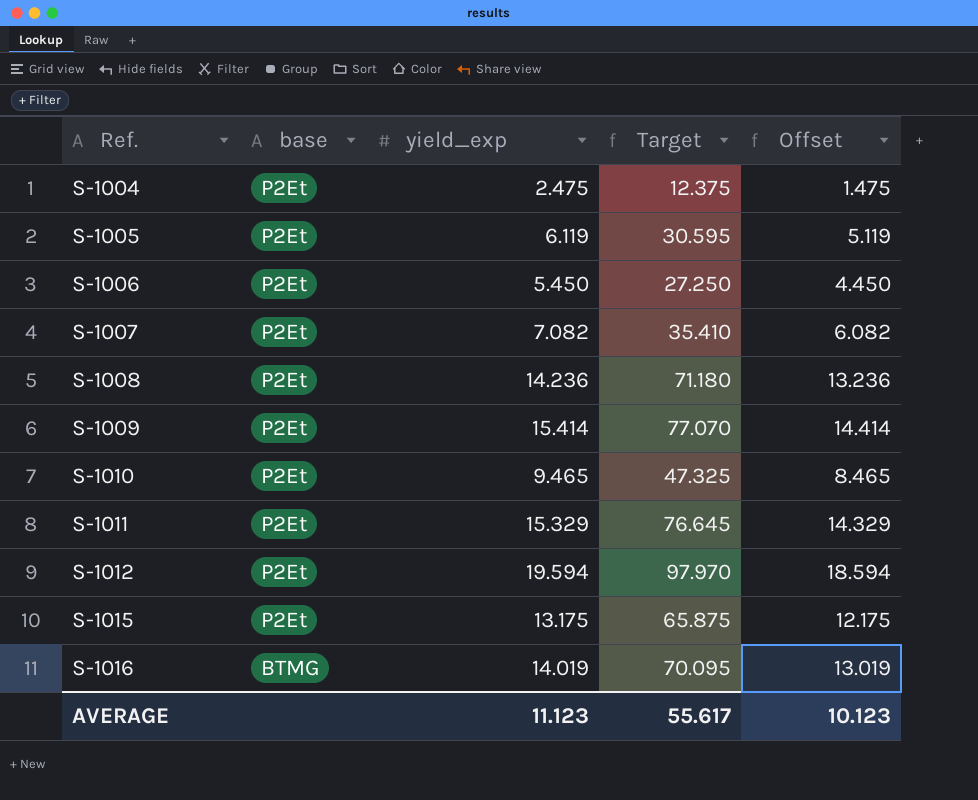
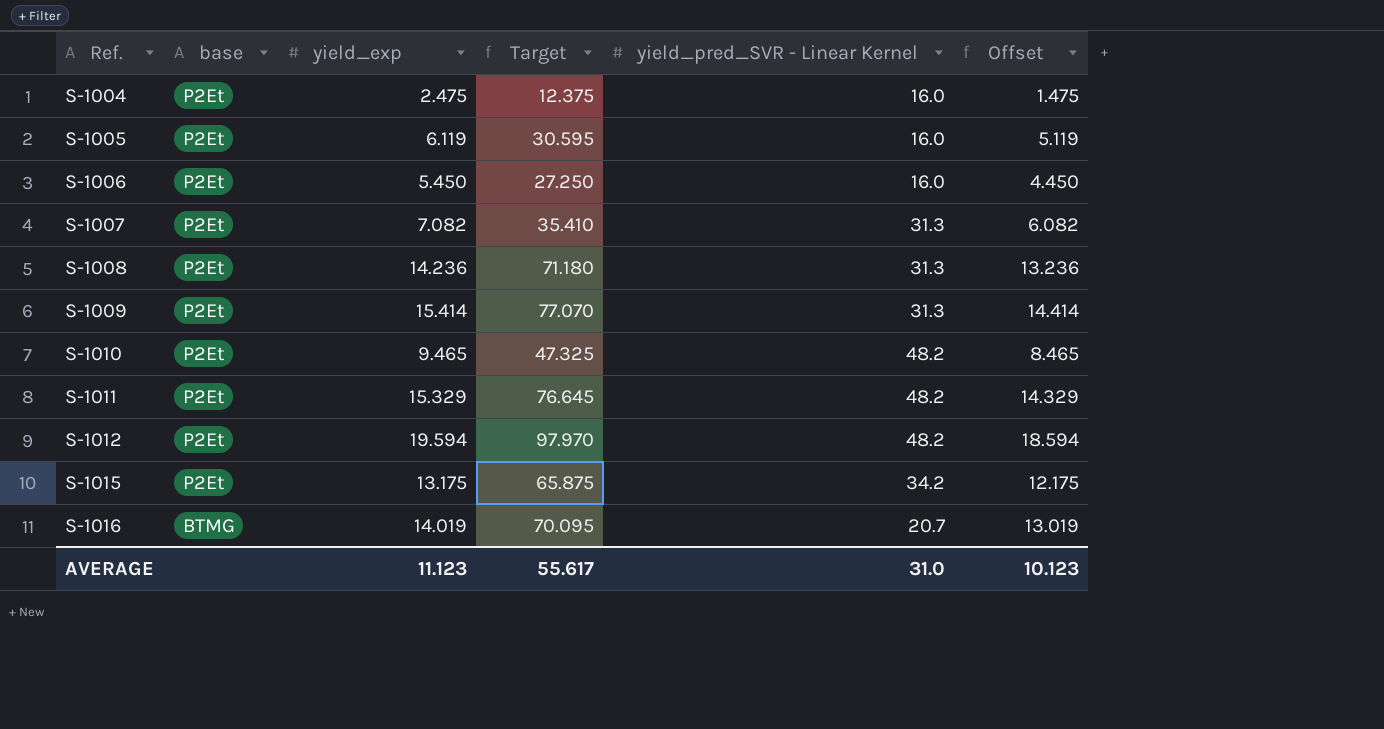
column yield_pred_SVR - Linear Kernel | position: none -> 5

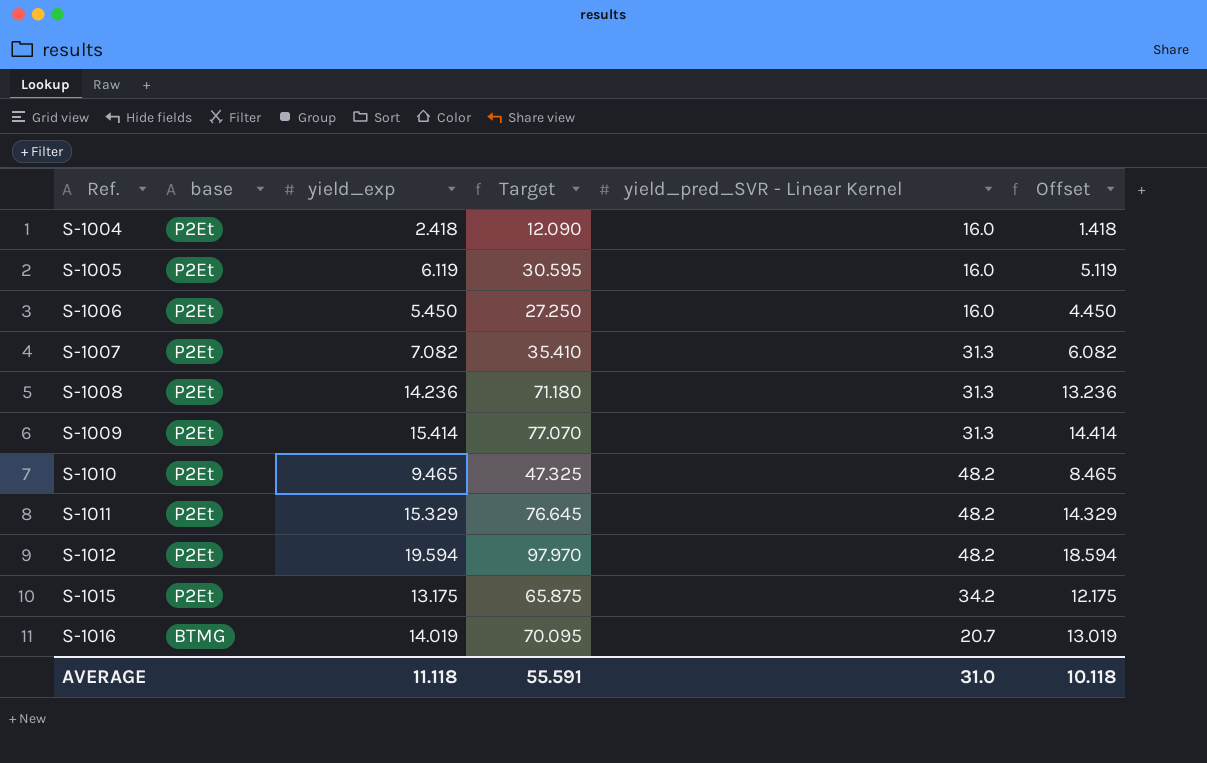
S-1004 | yield_exp: 2.475 -> 2.418
S-1004 | Target: 12.375 -> 12.090
S-1004 | Offset: 1.475 -> 1.418
AVERAGE | yield_exp: 11.123 -> 11.118
AVERAGE | Target: 55.617 -> 55.591
AVERAGE | Offset: 10.123 -> 10.118

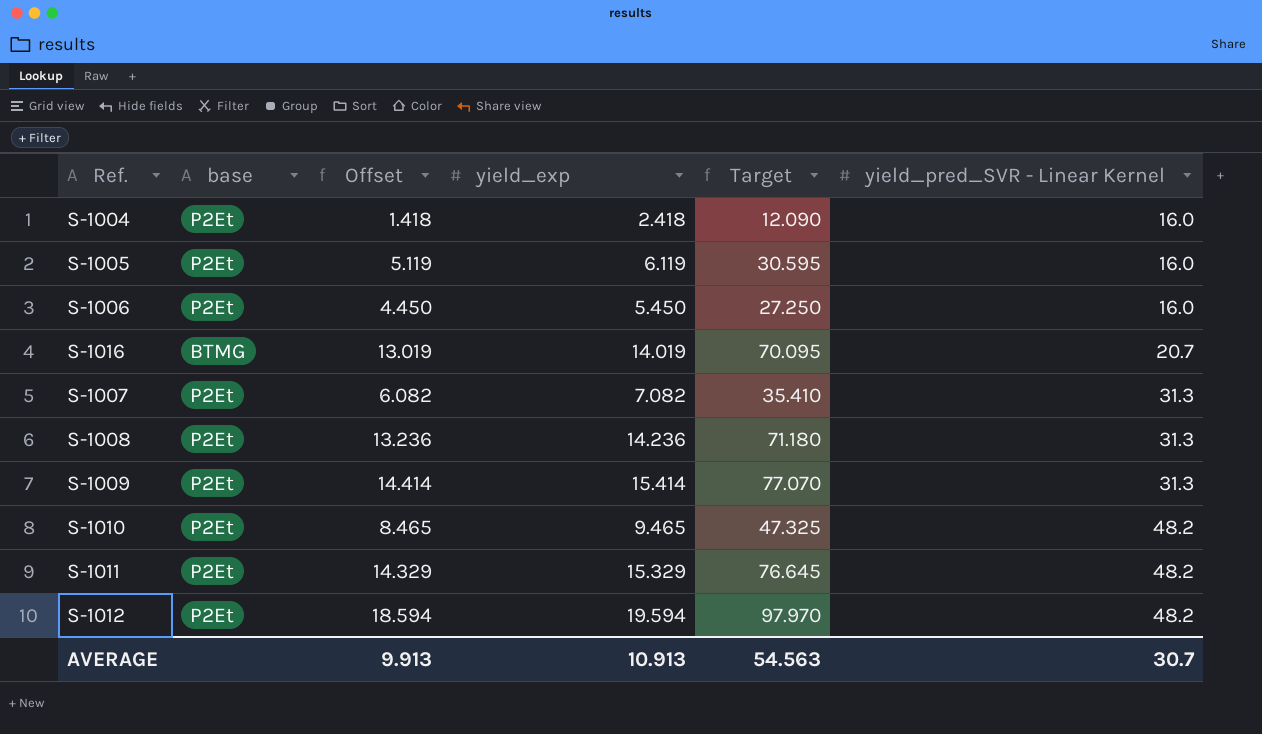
row order: Ref. ascending -> yield_pred_SVR - Linear Kernel ascending
column Offset | position: 6 -> 3
row S-1015: P2Et | 13.175 | 65.875 | 34.2 | 12.175 -> none
AVERAGE | Offset: 10.118 -> 9.913
AVERAGE | yield_exp: 11.118 -> 10.913
AVERAGE | Target: 55.591 -> 54.563
AVERAGE | yield_pred_SVR - Linear Kernel: 31.0 -> 30.7

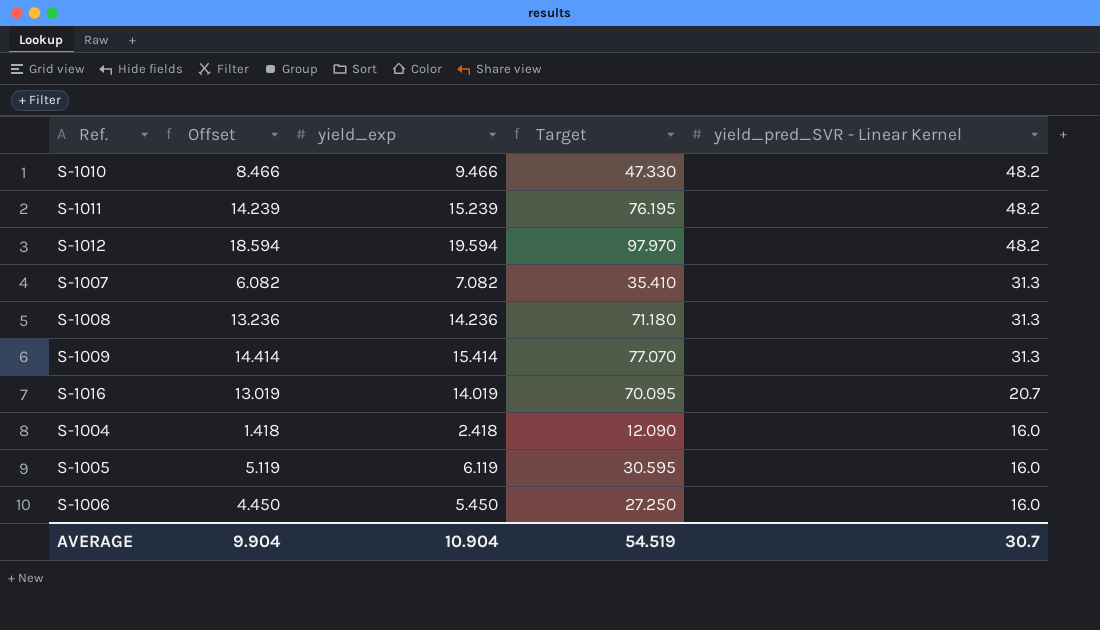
row order: yield_pred_SVR - Linear Kernel ascending -> yield_pred_SVR - Linear Kernel descending
column base | position: 2 -> none
S-1010 | Offset: 8.465 -> 8.466
S-1010 | yield_exp: 9.465 -> 9.466
S-1010 | Target: 47.325 -> 47.330
S-1011 | Offset: 14.329 -> 14.239
S-1011 | yield_exp: 15.329 -> 15.239
S-1011 | Target: 76.645 -> 76.195
AVERAGE | Offset: 9.913 -> 9.904
AVERAGE | yield_exp: 10.913 -> 10.904
AVERAGE | Target: 54.563 -> 54.519

